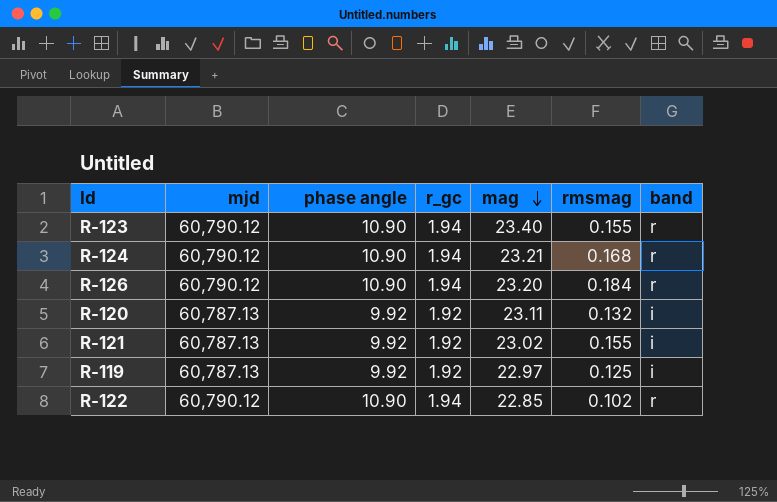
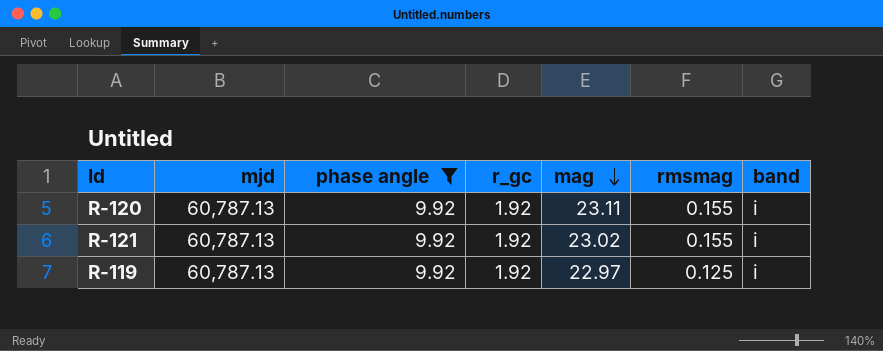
filter: none -> phase angle = 9.92
R-120 | rmsmag: 0.132 -> 0.155

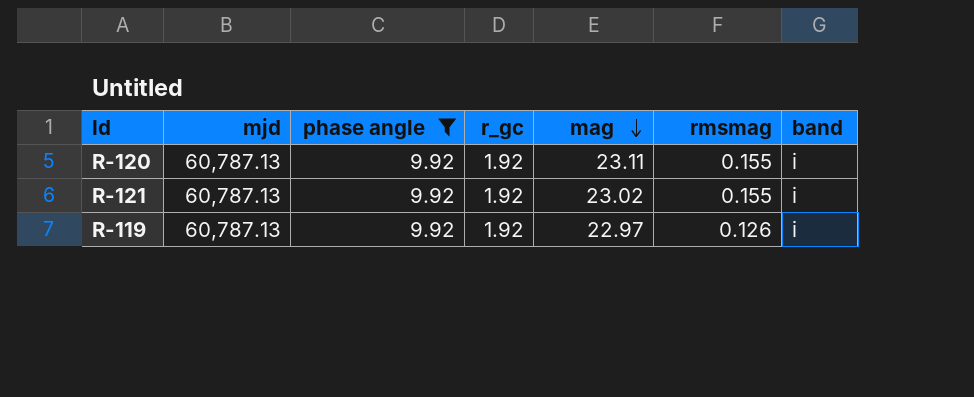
R-119 | rmsmag: 0.125 -> 0.126

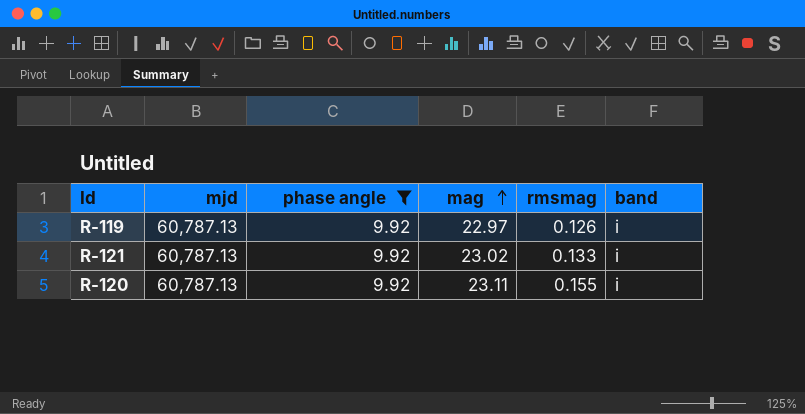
row order: mag descending -> mag ascending
column r_gc | position: 4 -> none
R-121 | rmsmag: 0.155 -> 0.133

